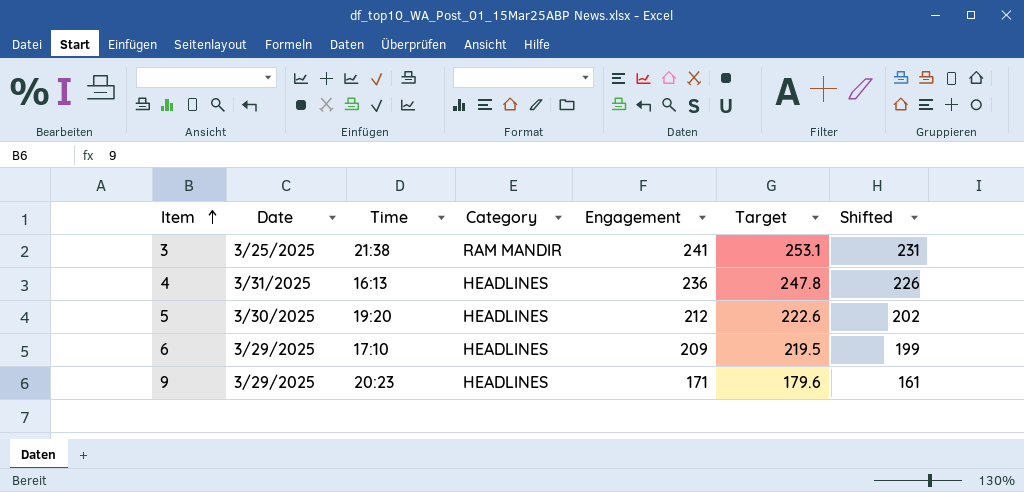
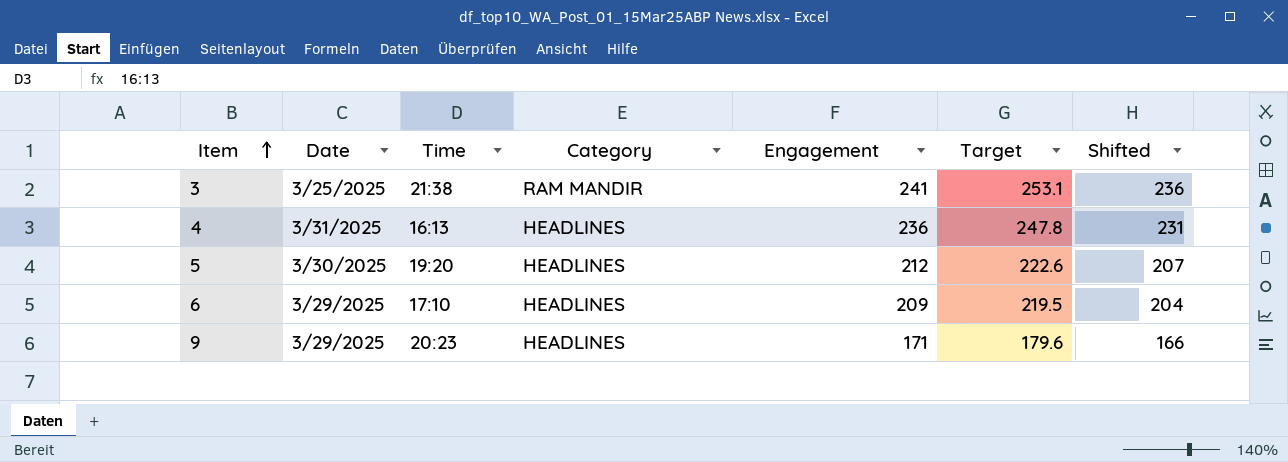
column Shifted | formula: [Engagement] - 10 -> [Engagement] - 5

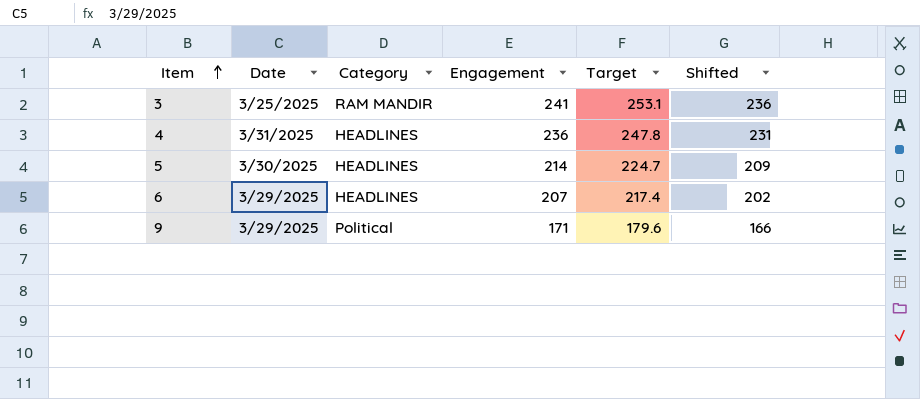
column Time | position: 3 -> none
5 | Engagement: 212 -> 214
5 | Target: 222.6 -> 224.7
5 | Shifted: 207 -> 209
6 | Engagement: 209 -> 207
6 | Target: 219.5 -> 217.4
6 | Shifted: 204 -> 202
9 | Category: HEADLINES -> Political

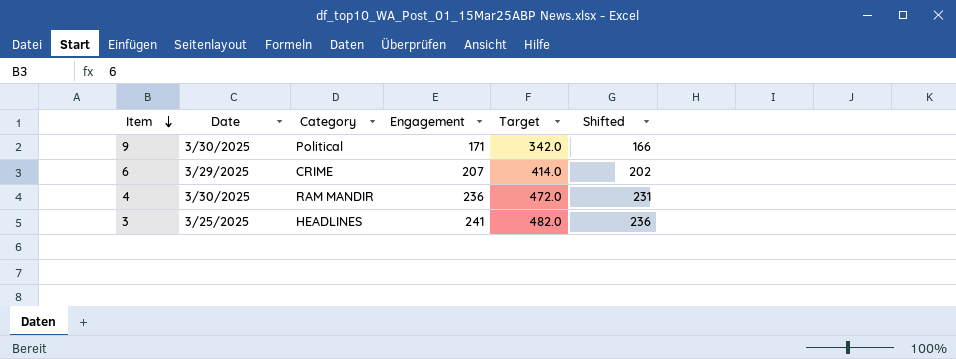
row order: Item ascending -> Item descending
column Target | formula: [Engagement] * 1.05 -> [Engagement] * 2
row 5: 3/30/2025 | HEADLINES | 214 | 224.7 | 209 -> none
9 | Date: 3/29/2025 -> 3/30/2025
6 | Category: HEADLINES -> CRIME
4 | Date: 3/31/2025 -> 3/30/2025
4 | Category: HEADLINES -> RAM MANDIR
3 | Category: RAM MANDIR -> HEADLINES

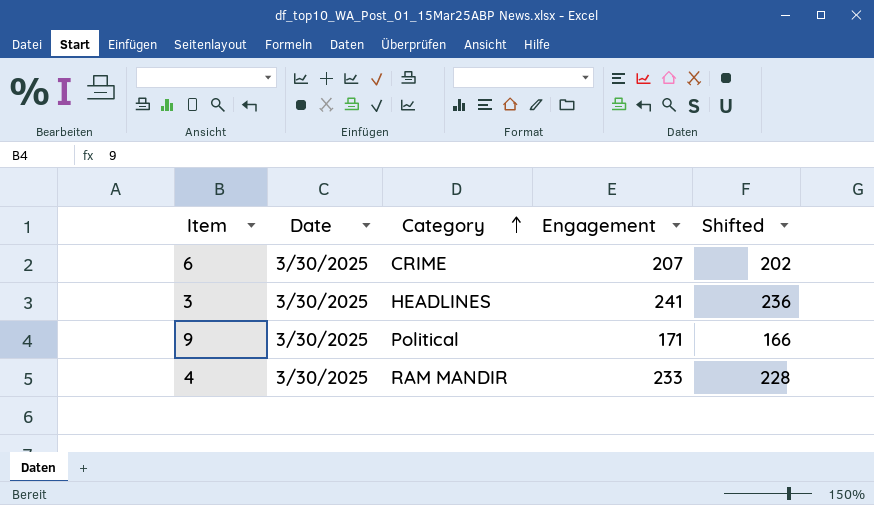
row order: Item descending -> Category ascending
column Target | formula: [Engagement] * 2 -> none
6 | Date: 3/29/2025 -> 3/30/2025
3 | Date: 3/25/2025 -> 3/30/2025
4 | Engagement: 236 -> 233
4 | Shifted: 231 -> 228

